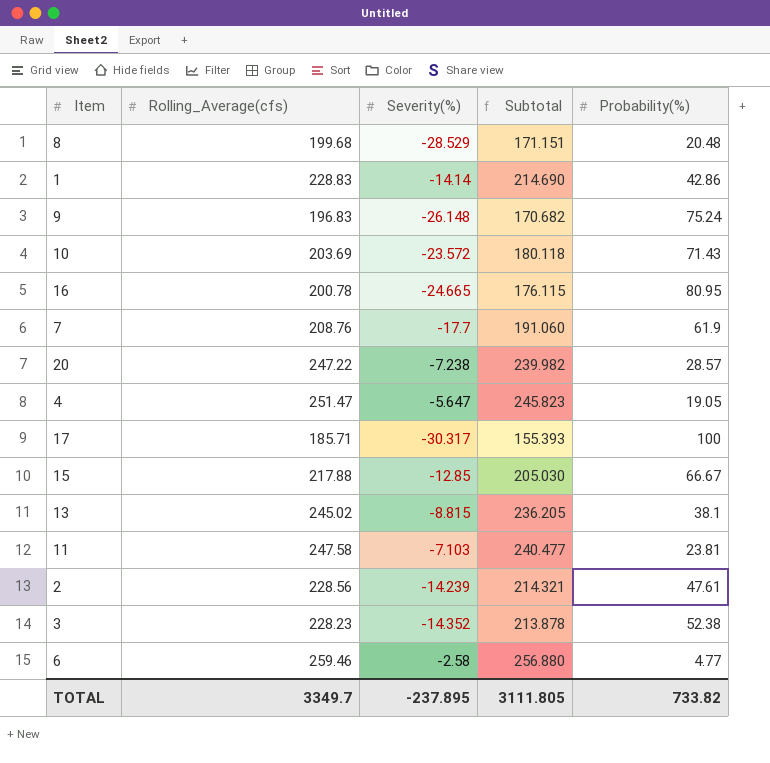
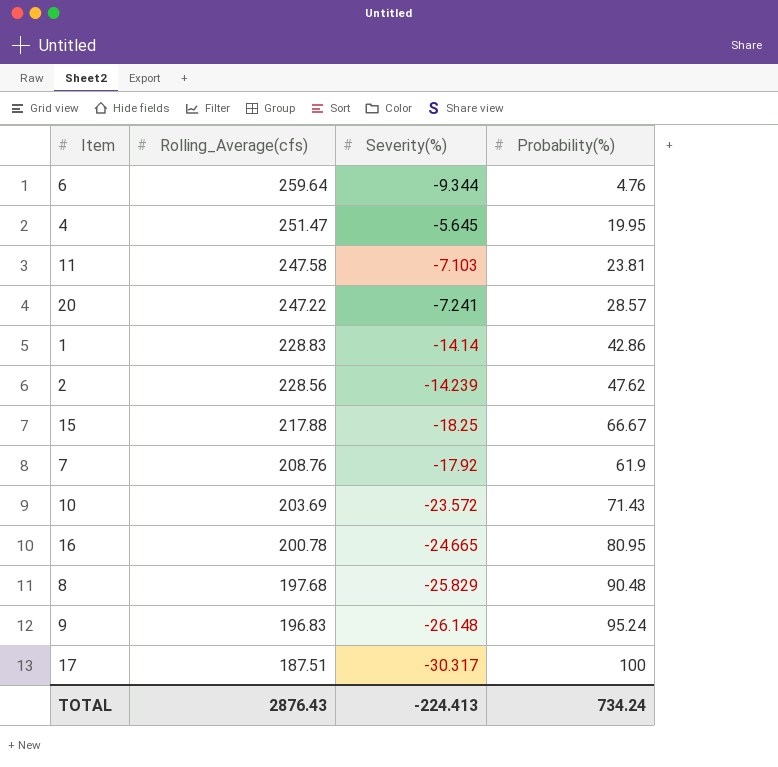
row order: none -> Rolling_Average(cfs) descending
column Subtotal | formula: [Rolling_Average(cfs)] + [Severity(%)] -> none
row 13: 245.02 | -8.815 | 236.205 | 38.1 -> none
row 3: 228.23 | -14.352 | 213.878 | 52.38 -> none
6 | Rolling_Average(cfs): 259.46 -> 259.64
6 | Severity(%): -2.58 -> -9.344
6 | Probability(%): 4.77 -> 4.76
4 | Severity(%): -5.647 -> -5.645
4 | Probability(%): 19.05 -> 19.95
20 | Severity(%): -7.238 -> -7.241
2 | Probability(%): 47.61 -> 47.62
15 | Severity(%): -12.85 -> -18.25
7 | Severity(%): -17.7 -> -17.92
8 | Rolling_Average(cfs): 199.68 -> 197.68
8 | Severity(%): -28.529 -> -25.829
8 | Probability(%): 20.48 -> 90.48
9 | Probability(%): 75.24 -> 95.24
17 | Rolling_Average(cfs): 185.71 -> 187.51
TOTAL | Rolling_Average(cfs): 3349.7 -> 2876.43
TOTAL | Severity(%): -237.895 -> -224.413
TOTAL | Probability(%): 733.82 -> 734.24

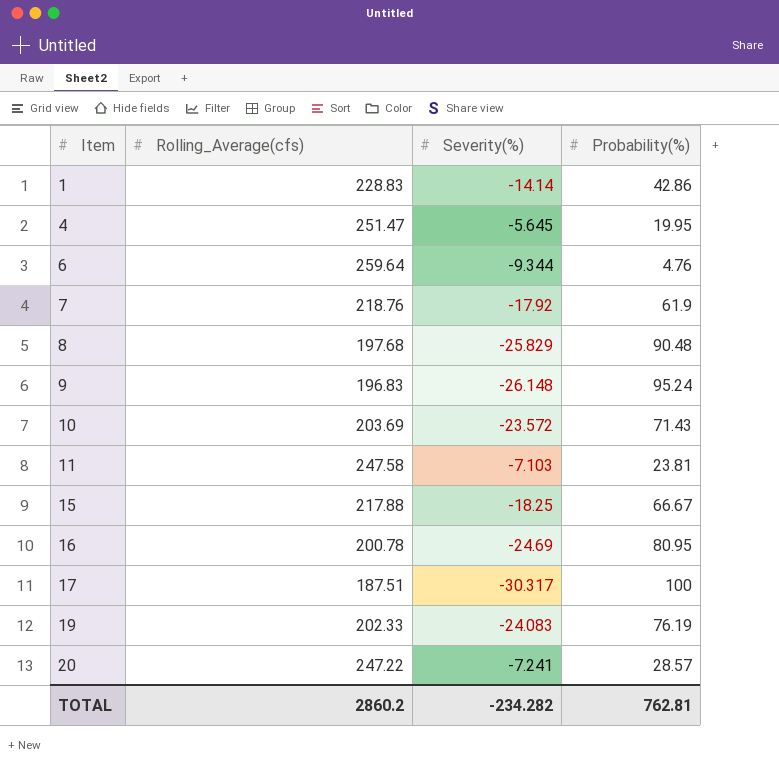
row order: Rolling_Average(cfs) descending -> Item ascending
row 2: 228.56 | -14.239 | 47.62 -> none
7 | Rolling_Average(cfs): 208.76 -> 218.76
16 | Severity(%): -24.665 -> -24.69
row 19: none -> 202.33 | -24.083 | 76.19
TOTAL | Rolling_Average(cfs): 2876.43 -> 2860.2
TOTAL | Severity(%): -224.413 -> -234.282
TOTAL | Probability(%): 734.24 -> 762.81

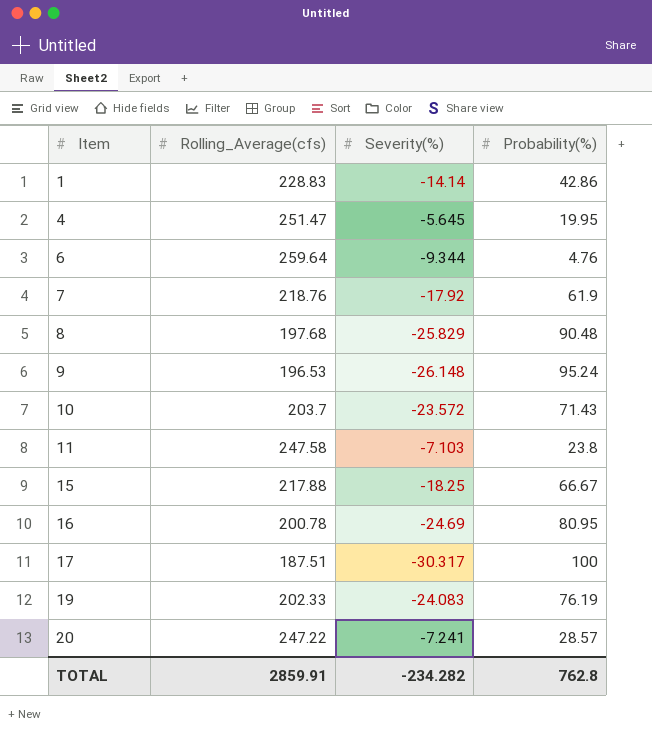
9 | Rolling_Average(cfs): 196.83 -> 196.53
10 | Rolling_Average(cfs): 203.69 -> 203.7
11 | Probability(%): 23.81 -> 23.8
TOTAL | Rolling_Average(cfs): 2860.2 -> 2859.91
TOTAL | Probability(%): 762.81 -> 762.8

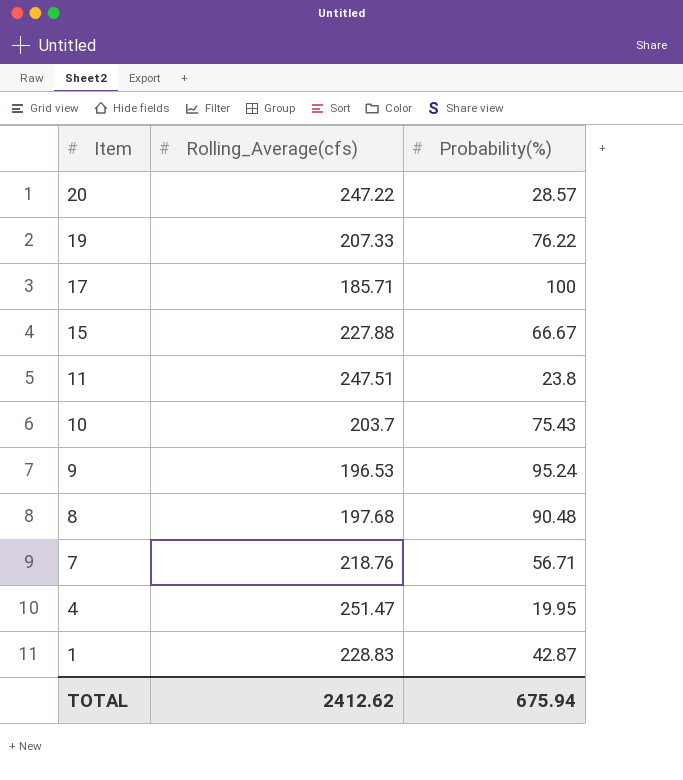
row order: Item ascending -> Item descending
column Severity(%) | position: 3 -> none
row 6: 259.64 | -9.344 | 4.76 -> none
row 16: 200.78 | -24.69 | 80.95 -> none
19 | Rolling_Average(cfs): 202.33 -> 207.33
19 | Probability(%): 76.19 -> 76.22
17 | Rolling_Average(cfs): 187.51 -> 185.71
15 | Rolling_Average(cfs): 217.88 -> 227.88
11 | Rolling_Average(cfs): 247.58 -> 247.51
10 | Probability(%): 71.43 -> 75.43
7 | Probability(%): 61.9 -> 56.71
1 | Probability(%): 42.86 -> 42.87
TOTAL | Rolling_Average(cfs): 2859.91 -> 2412.62
TOTAL | Probability(%): 762.8 -> 675.94

